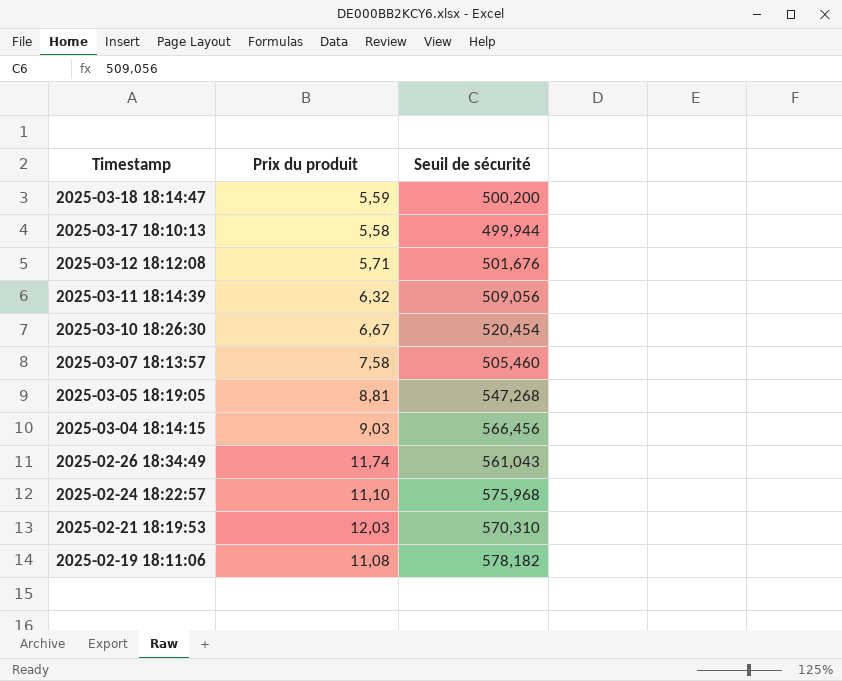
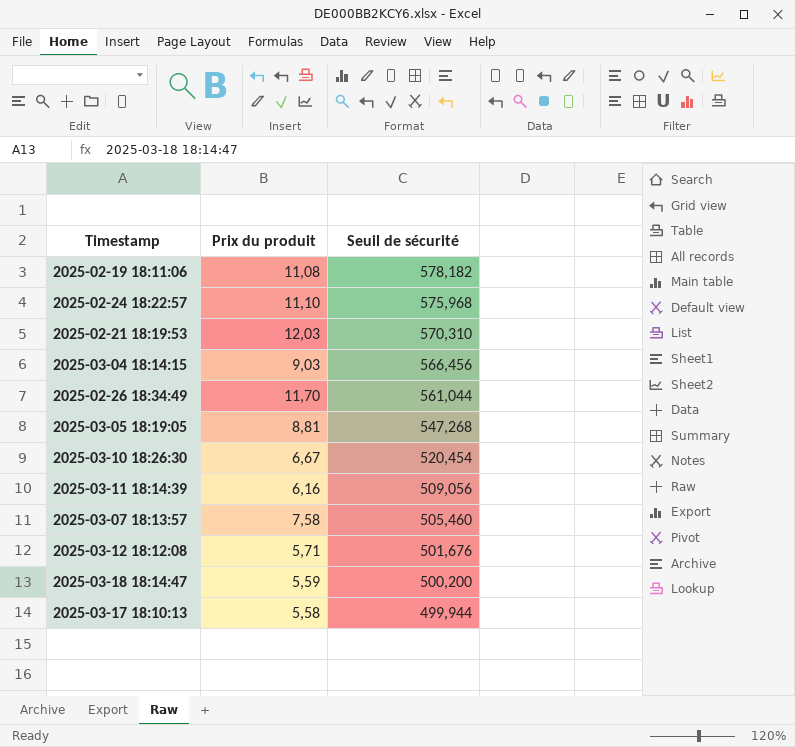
row order: Timestamp descending -> Seuil de sécurité descending
2025-02-26 18:34:49 | Prix du produit: 11,74 -> 11,70
2025-02-26 18:34:49 | Seuil de sécurité: 561,043 -> 561,044
2025-03-11 18:14:39 | Prix du produit: 6,32 -> 6,16

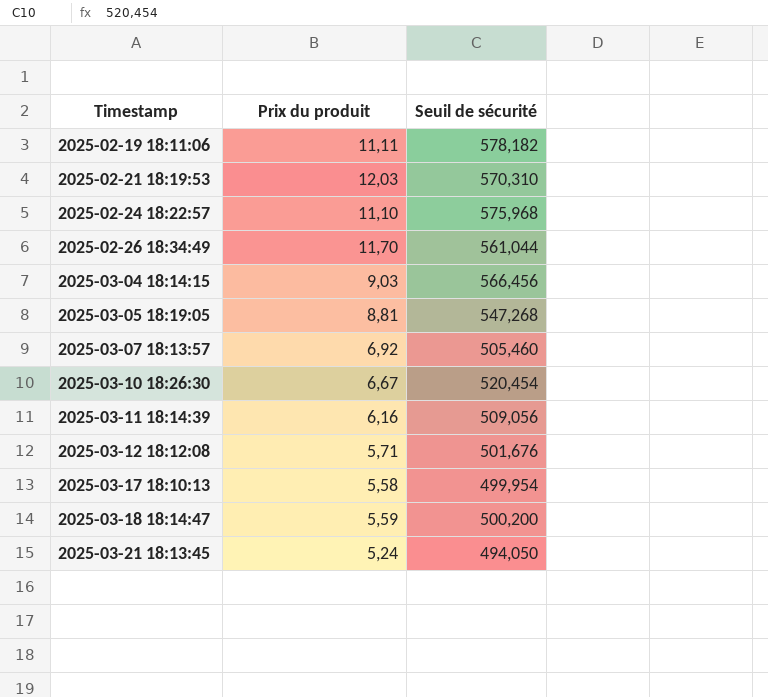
row order: Seuil de sécurité descending -> Timestamp ascending
2025-02-19 18:11:06 | Prix du produit: 11,08 -> 11,11
2025-03-07 18:13:57 | Prix du produit: 7,58 -> 6,92
2025-03-17 18:10:13 | Seuil de sécurité: 499,944 -> 499,954
row 2025-03-21 18:13:45: none -> 5,24 | 494,050

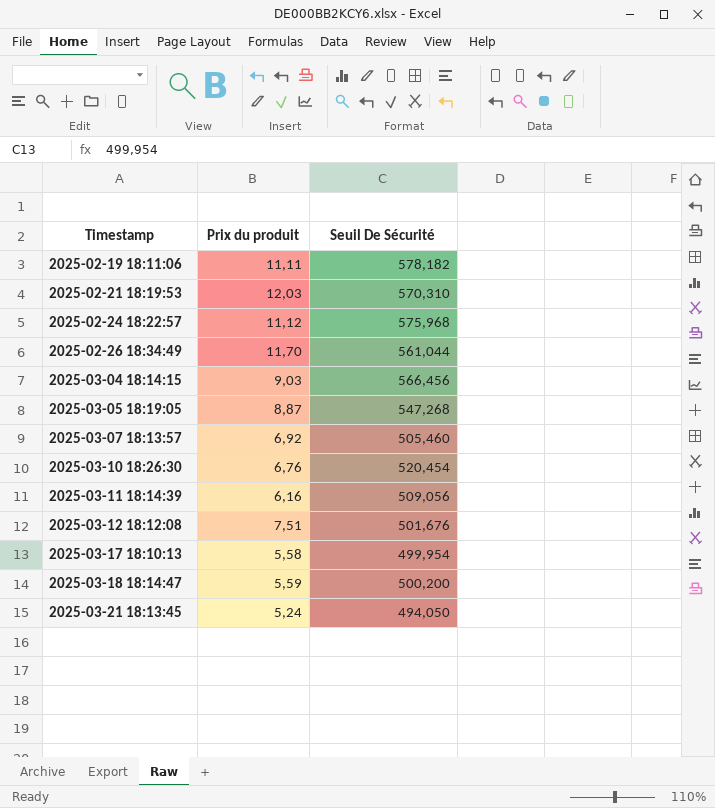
column name: Seuil de sécurité -> Seuil De Sécurité
2025-02-24 18:22:57 | Prix du produit: 11,10 -> 11,12
2025-03-05 18:19:05 | Prix du produit: 8,81 -> 8,87
2025-03-10 18:26:30 | Prix du produit: 6,67 -> 6,76
2025-03-12 18:12:08 | Prix du produit: 5,71 -> 7,51

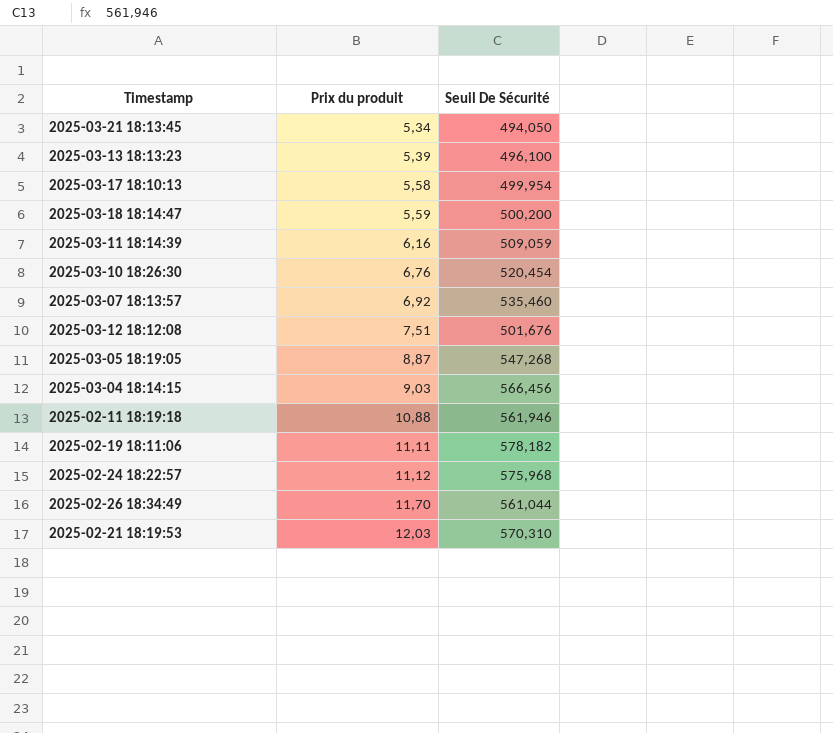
row order: Timestamp ascending -> Prix du produit ascending
2025-03-21 18:13:45 | Prix du produit: 5,24 -> 5,34
row 2025-03-13 18:13:23: none -> 5,39 | 496,100
2025-03-11 18:14:39 | Seuil De Sécurité: 509,056 -> 509,059
2025-03-07 18:13:57 | Seuil De Sécurité: 505,460 -> 535,460
row 2025-02-11 18:19:18: none -> 10,88 | 561,946

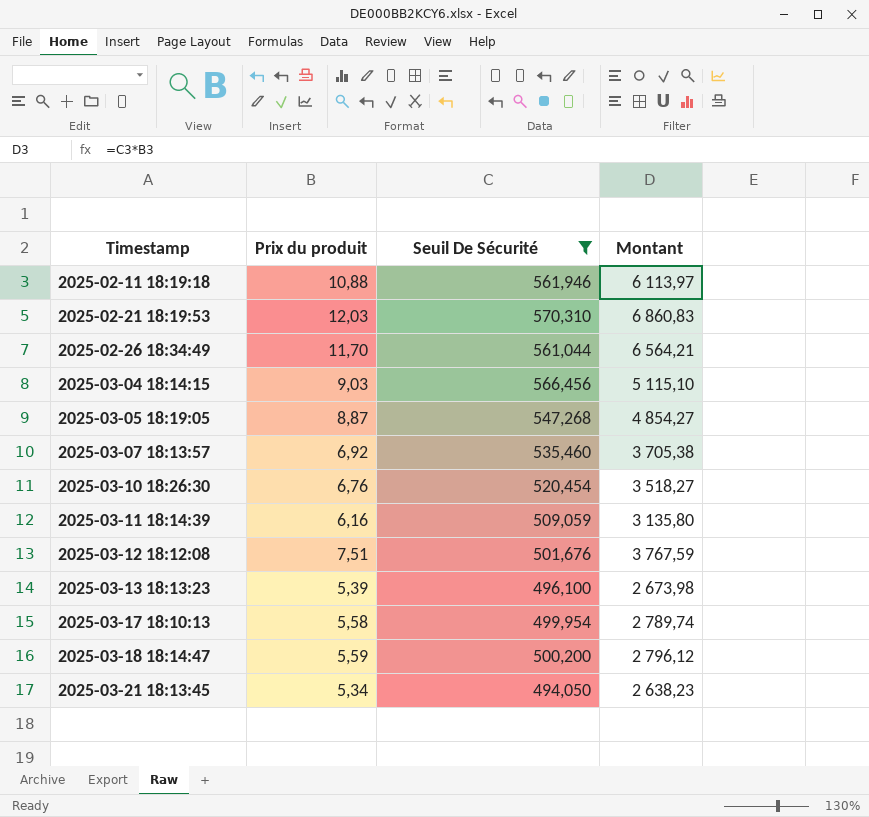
filter: none -> Seuil De Sécurité <= 570,310
row order: Prix du produit ascending -> Timestamp ascending
column Montant | formula: none -> [Prix du produit] * [Seuil De Sécurité]

